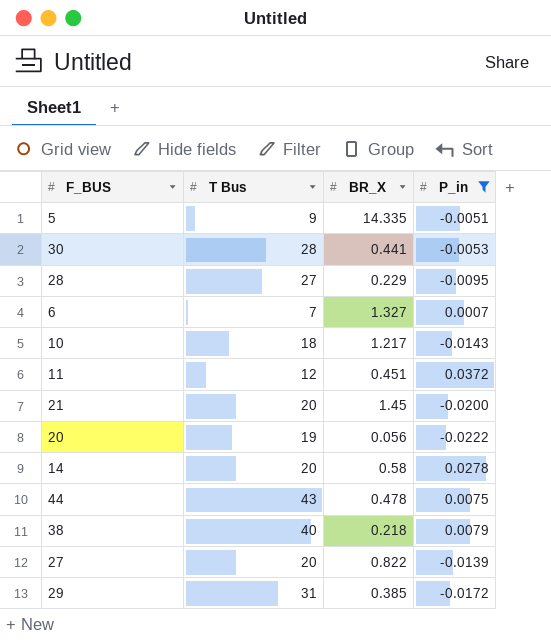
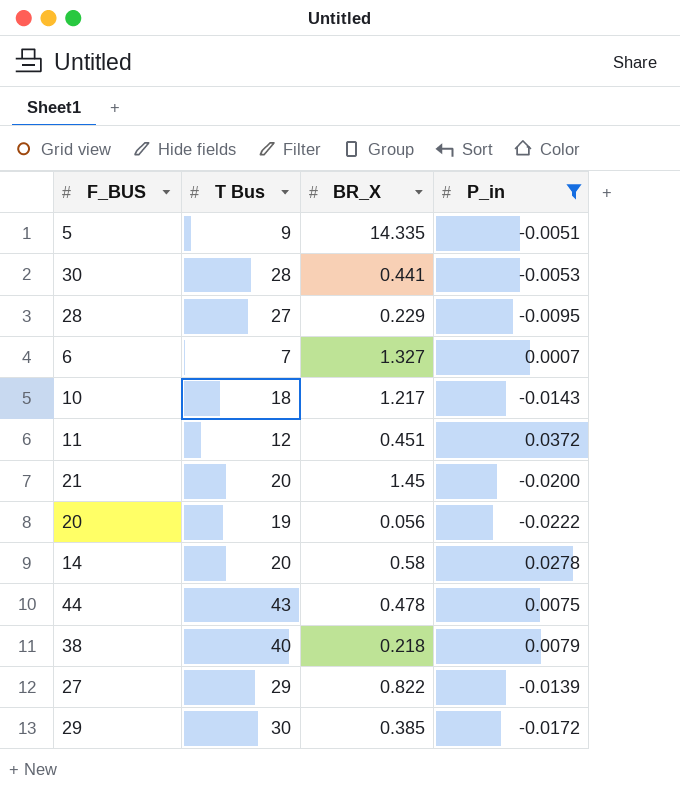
27 | T Bus: 20 -> 29
29 | T Bus: 31 -> 30

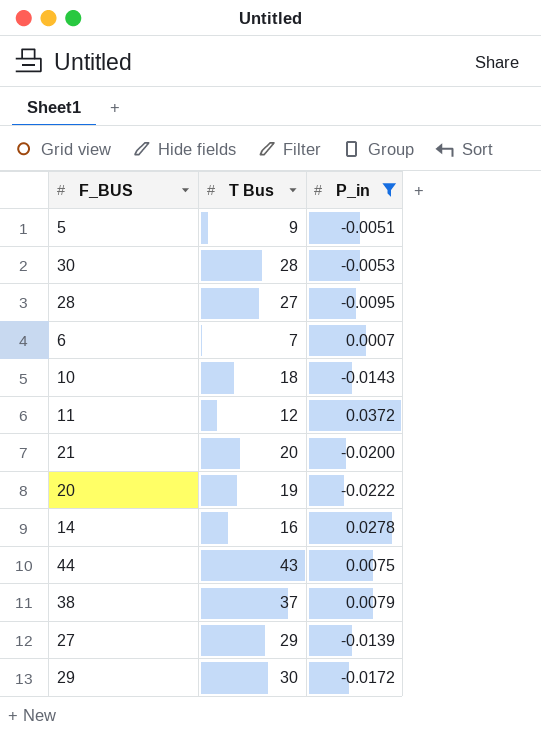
column BR_X | position: 3 -> none
14 | T Bus: 20 -> 16
38 | T Bus: 40 -> 37

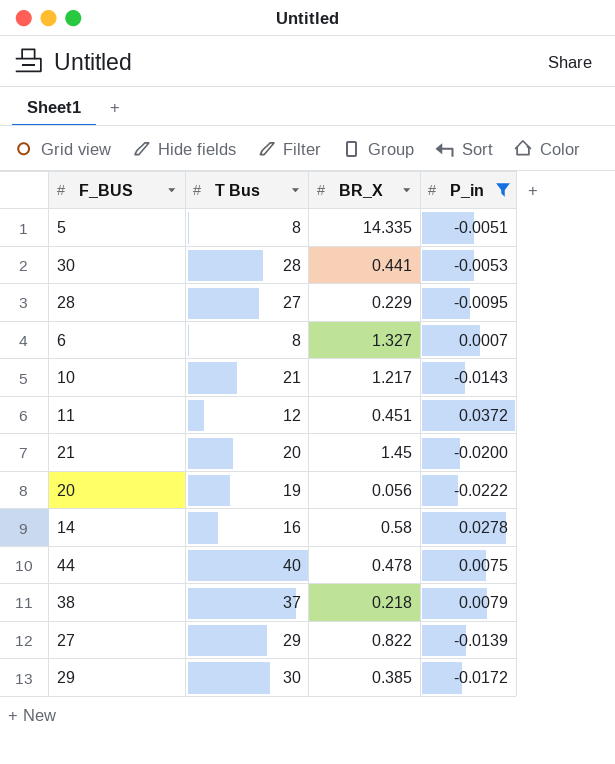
column BR_X | position: none -> 3
5 | T Bus: 9 -> 8
6 | T Bus: 7 -> 8
10 | T Bus: 18 -> 21
44 | T Bus: 43 -> 40

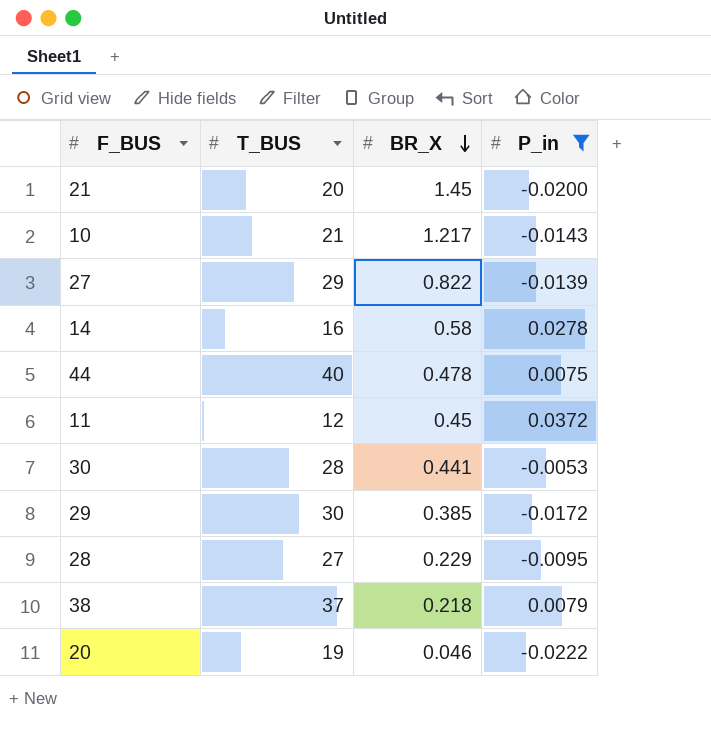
row order: none -> BR_X descending
column name: T Bus -> T_BUS
row 5: 8 | 14.335 | -0.0051 -> none
row 6: 8 | 1.327 | 0.0007 -> none
11 | BR_X: 0.451 -> 0.45
20 | BR_X: 0.056 -> 0.046

